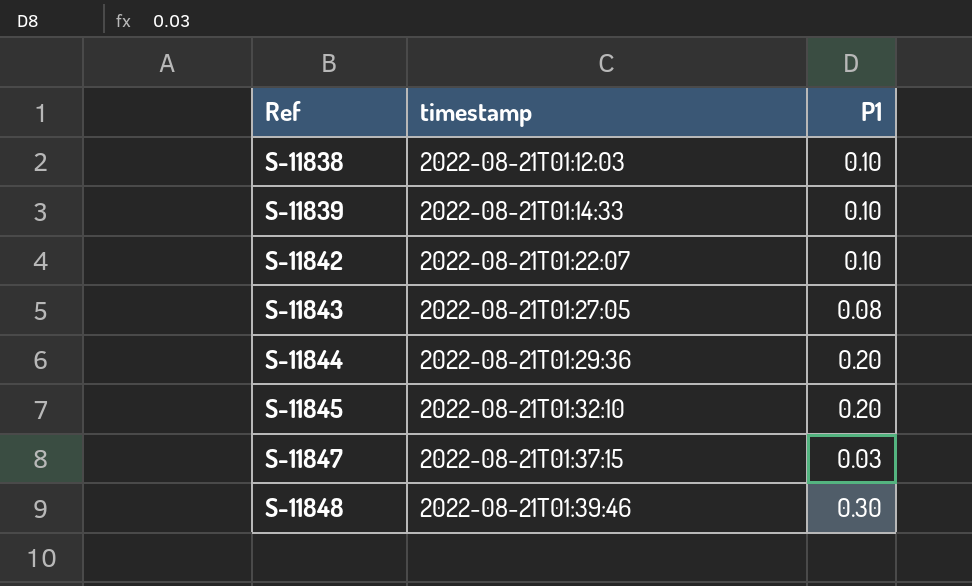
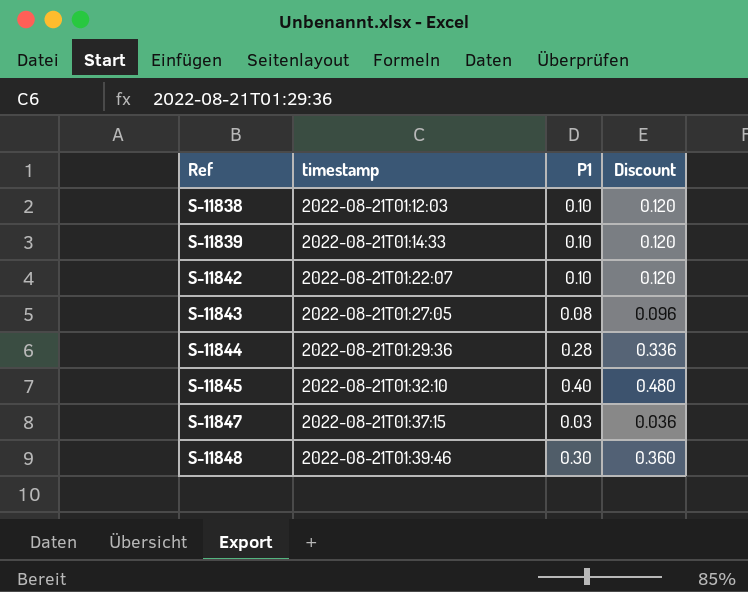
column Discount | formula: none -> [P1] * 1.2
S-11844 | P1: 0.20 -> 0.28
S-11845 | P1: 0.20 -> 0.40

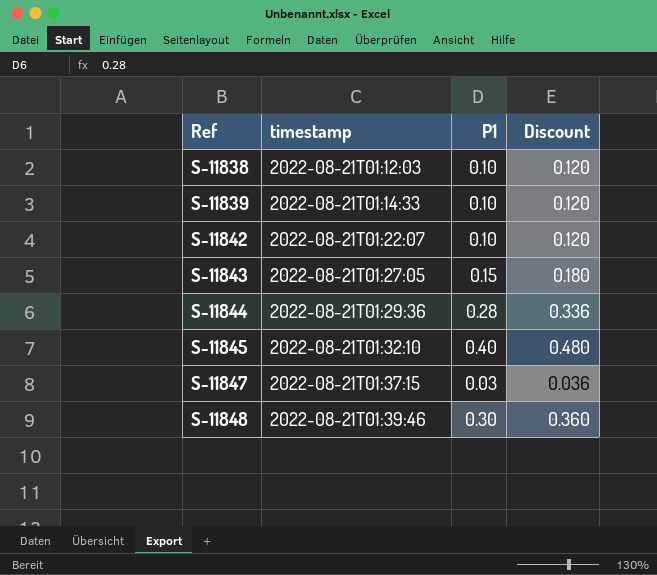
S-11843 | P1: 0.08 -> 0.15
S-11843 | Discount: 0.096 -> 0.180

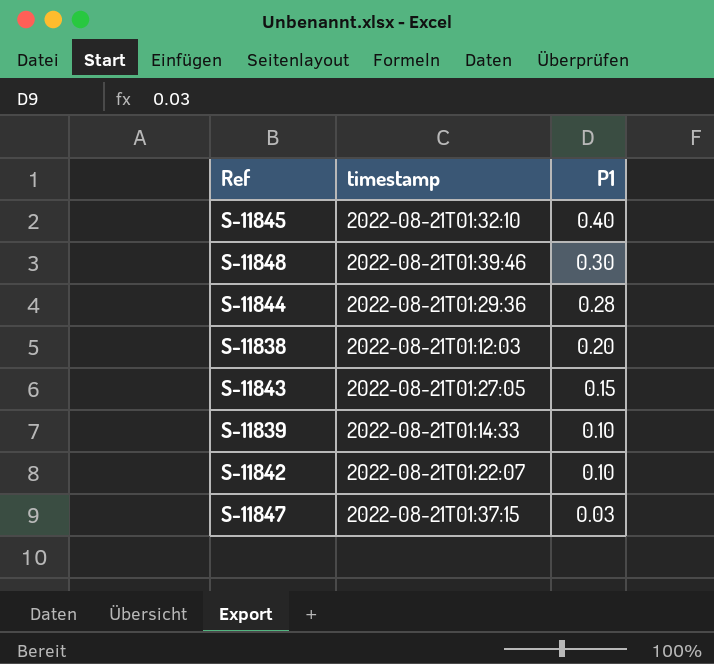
row order: Ref ascending -> P1 descending
column Discount | formula: [P1] * 1.2 -> none
S-11838 | P1: 0.10 -> 0.20

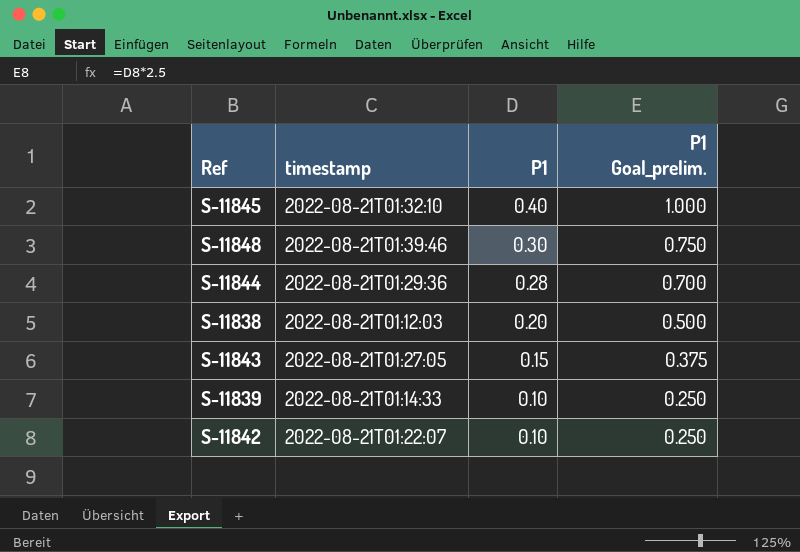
column P1 Goal_prelim. | formula: none -> [P1] * 2.5
row S-11847: 2022-08-21T01:37:15 | 0.03 -> none

